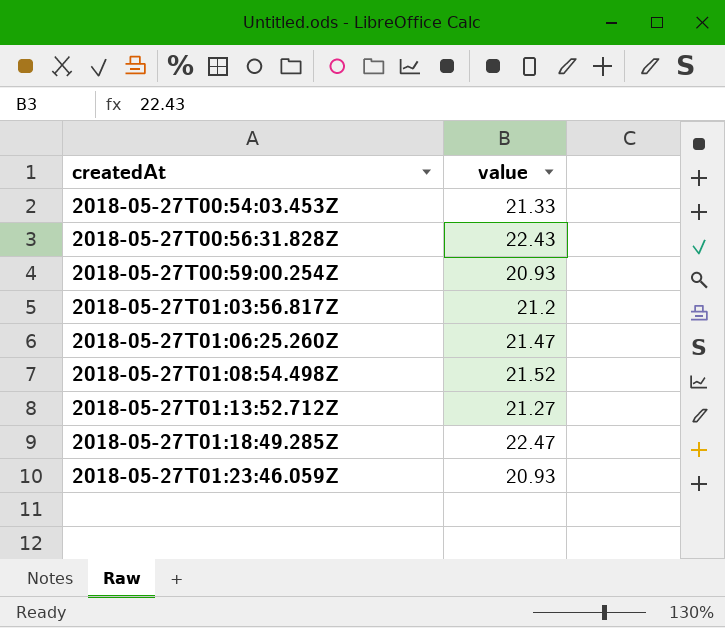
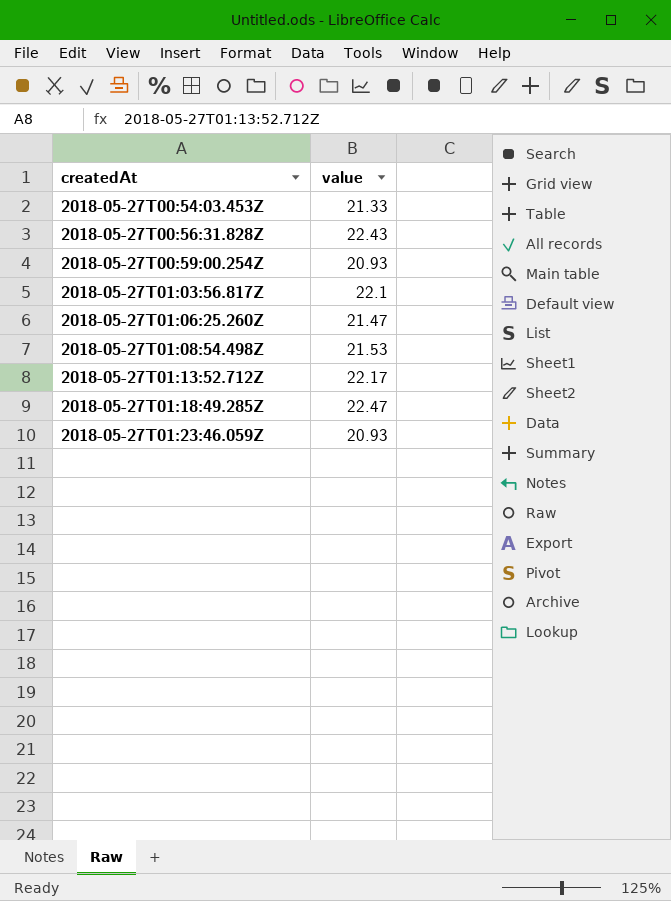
2018-05-27T01:03:56.817Z | value: 21.2 -> 22.1
2018-05-27T01:08:54.498Z | value: 21.52 -> 21.53
2018-05-27T01:13:52.712Z | value: 21.27 -> 22.17

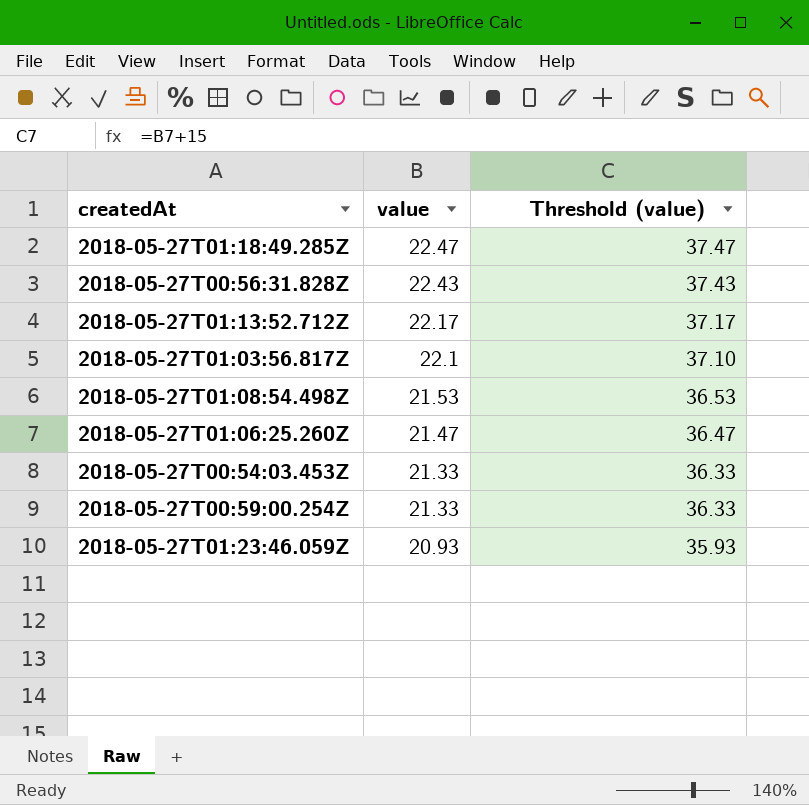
row order: createdAt ascending -> value descending
column Threshold (value) | formula: none -> [value] + 15
2018-05-27T00:59:00.254Z | value: 20.93 -> 21.33

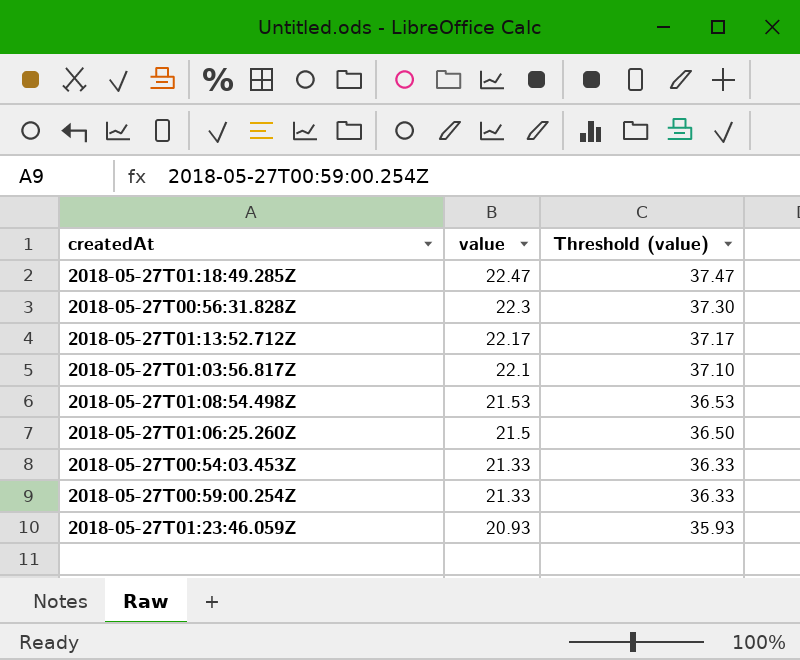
2018-05-27T00:56:31.828Z | value: 22.43 -> 22.3
2018-05-27T00:56:31.828Z | Threshold (value): 37.43 -> 37.30
2018-05-27T01:06:25.260Z | value: 21.47 -> 21.5
2018-05-27T01:06:25.260Z | Threshold (value): 36.47 -> 36.50

